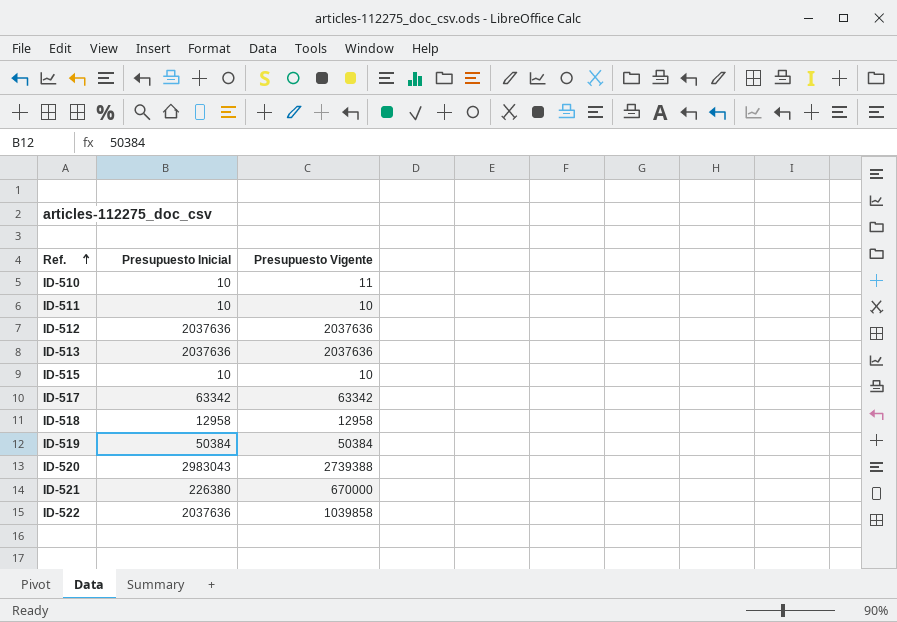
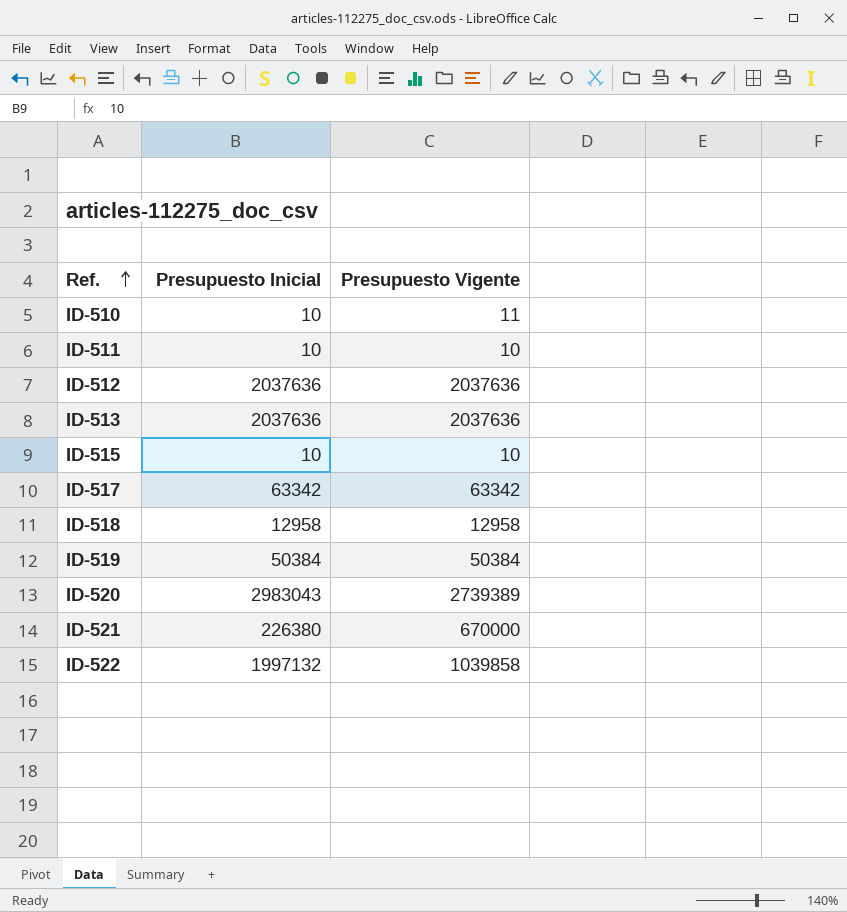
ID-520 | Presupuesto Vigente: 2739388 -> 2739389
ID-522 | Presupuesto Inicial: 2037636 -> 1997132

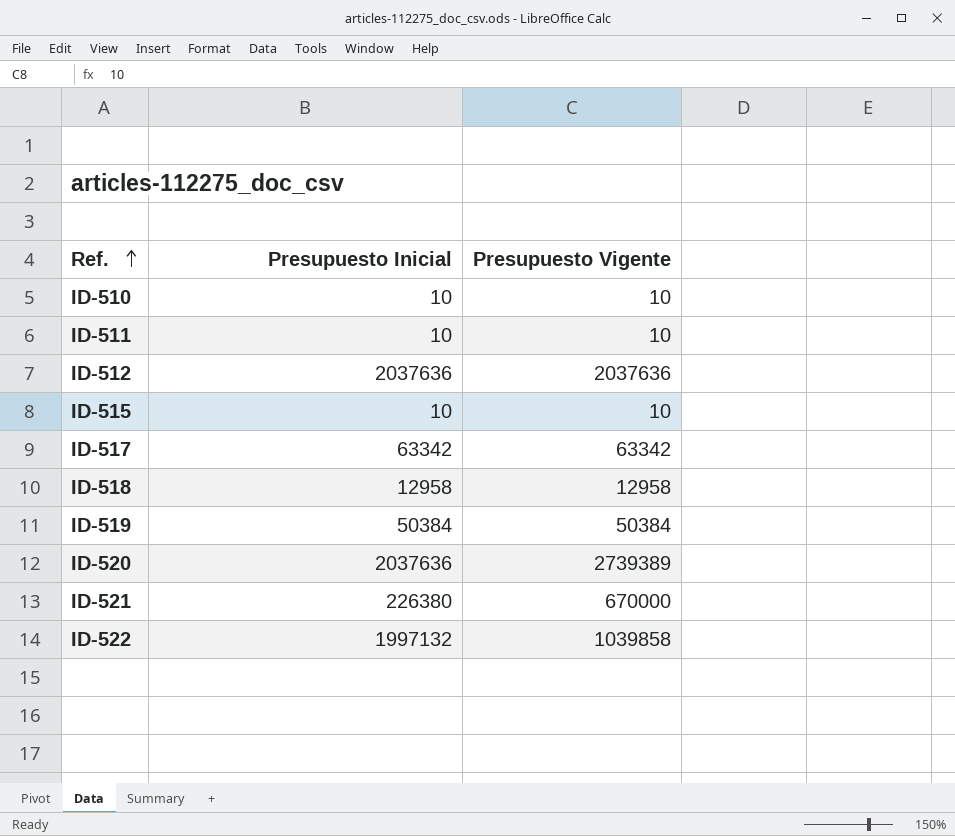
row ID-513: 2037636 | 2037636 -> none
ID-510 | Presupuesto Vigente: 11 -> 10
ID-520 | Presupuesto Inicial: 2983043 -> 2037636

